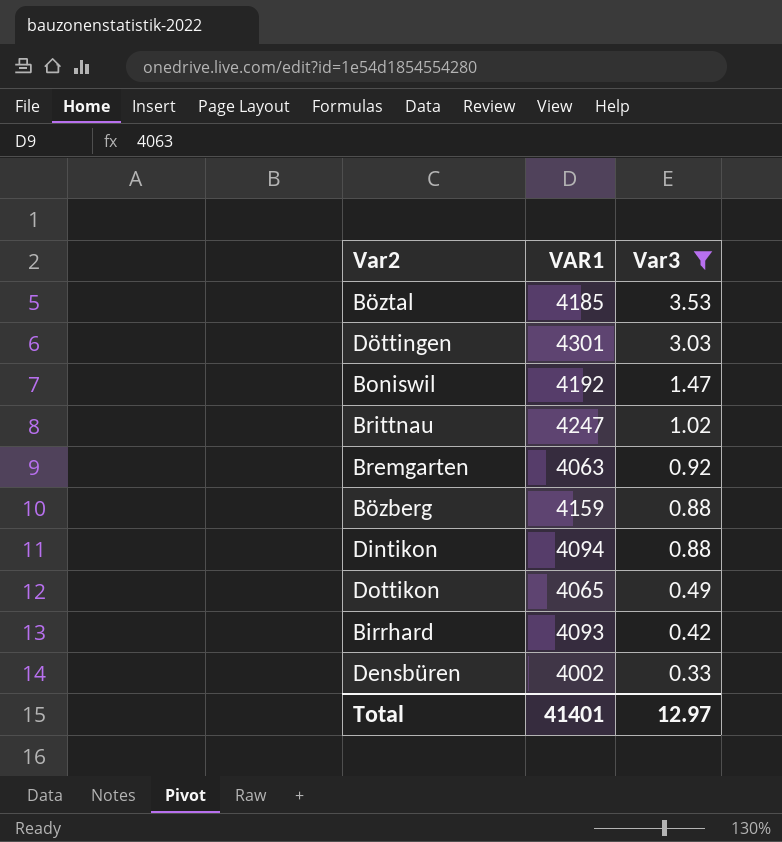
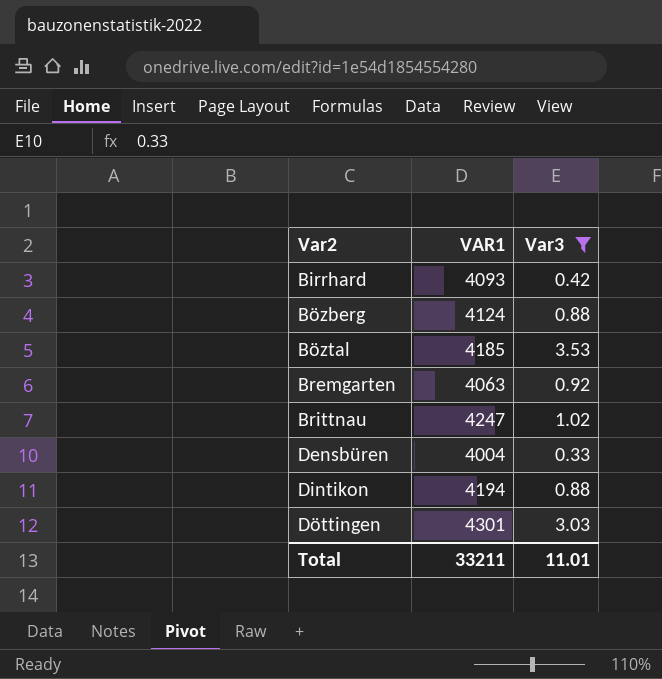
row order: Var3 descending -> Var2 ascending
row Boniswil: 4192 | 1.47 -> none
row Dottikon: 4065 | 0.49 -> none
Bözberg | VAR1: 4159 -> 4124
Densbüren | VAR1: 4002 -> 4004
Dintikon | VAR1: 4094 -> 4194
Total | VAR1: 41401 -> 33211
Total | Var3: 12.97 -> 11.01

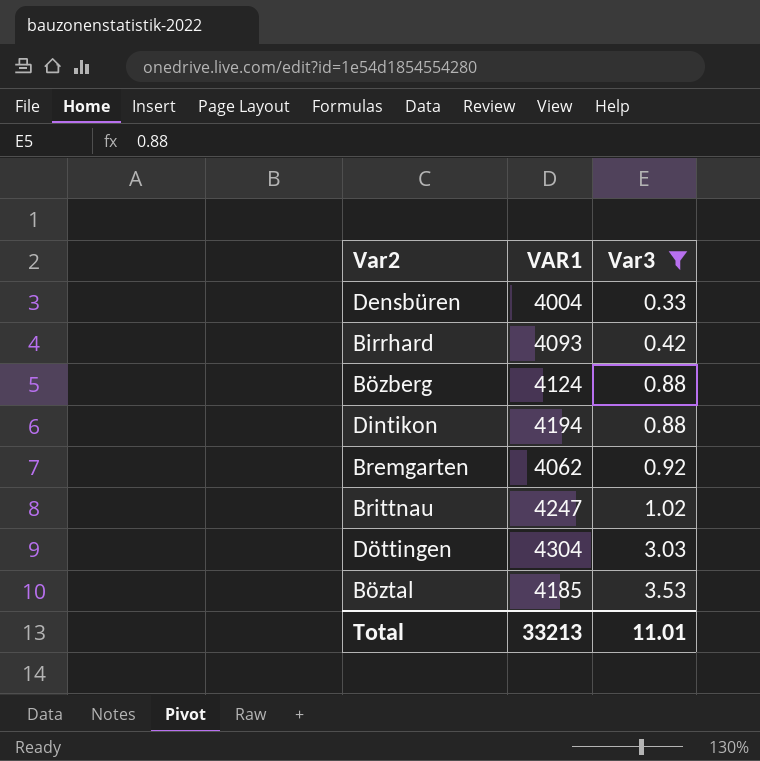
row order: Var2 ascending -> Var3 ascending
Bremgarten | VAR1: 4063 -> 4062
Döttingen | VAR1: 4301 -> 4304
Total | VAR1: 33211 -> 33213

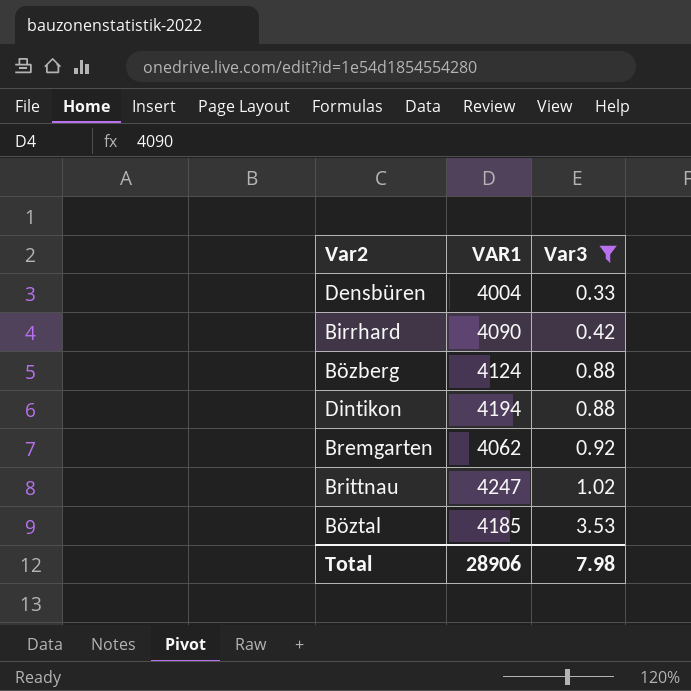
row Döttingen: 4304 | 3.03 -> none
Birrhard | VAR1: 4093 -> 4090
Total | VAR1: 33213 -> 28906
Total | Var3: 11.01 -> 7.98

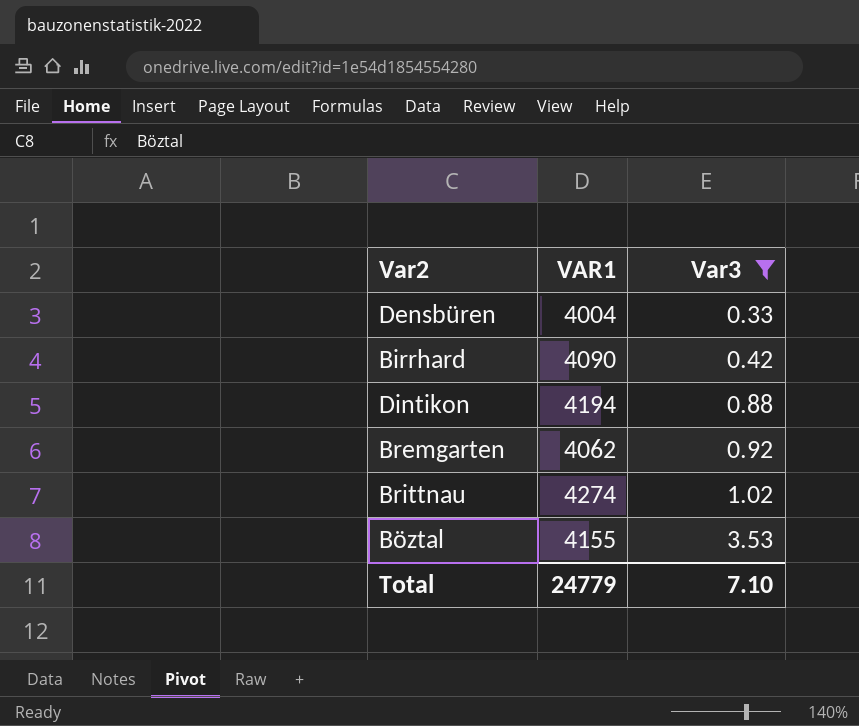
row Bözberg: 4124 | 0.88 -> none
Brittnau | VAR1: 4247 -> 4274
Böztal | VAR1: 4185 -> 4155
Total | VAR1: 28906 -> 24779
Total | Var3: 7.98 -> 7.10

